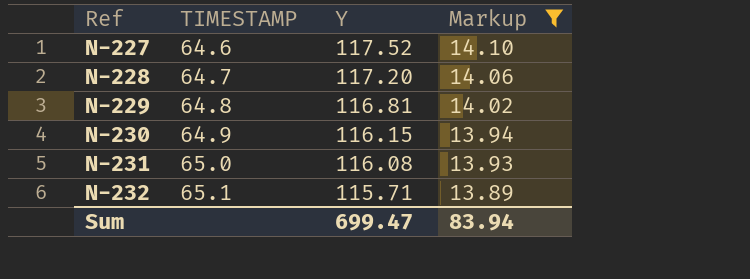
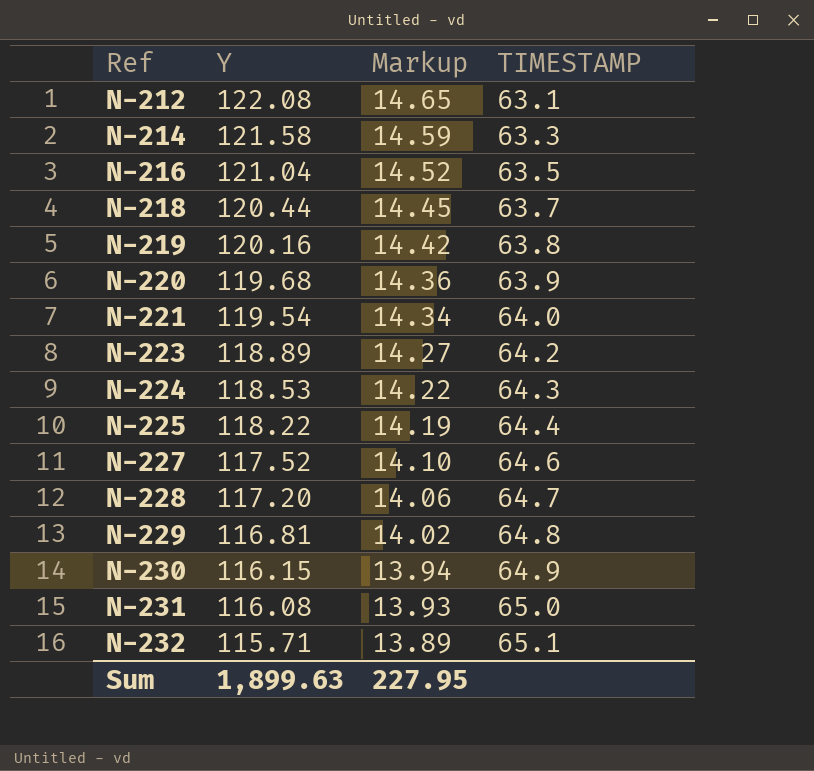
filter: Markup <= 14.10 -> none
column TIMESTAMP | position: 2 -> 4
Sum | Y: 699.47 -> 1,899.63
Sum | Markup: 83.94 -> 227.95

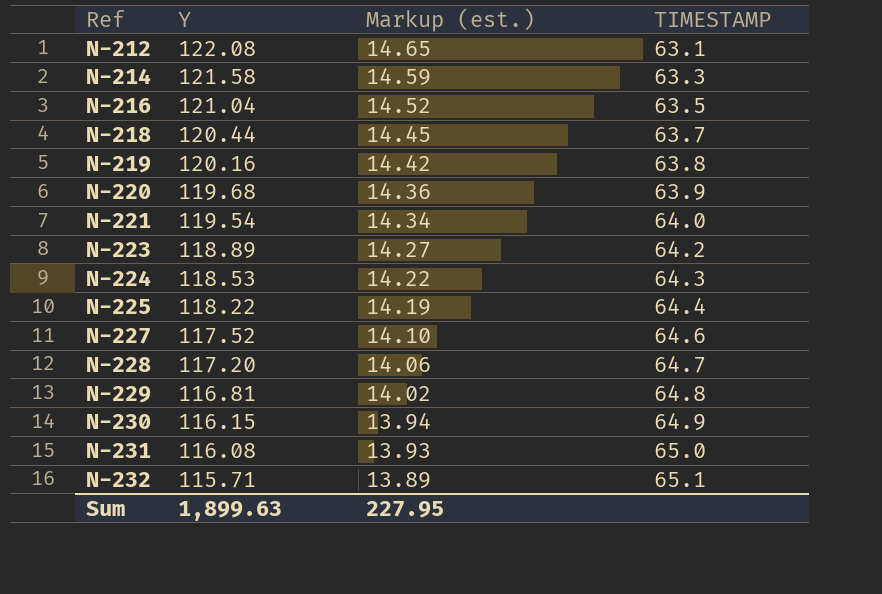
column name: Markup -> Markup (est.)

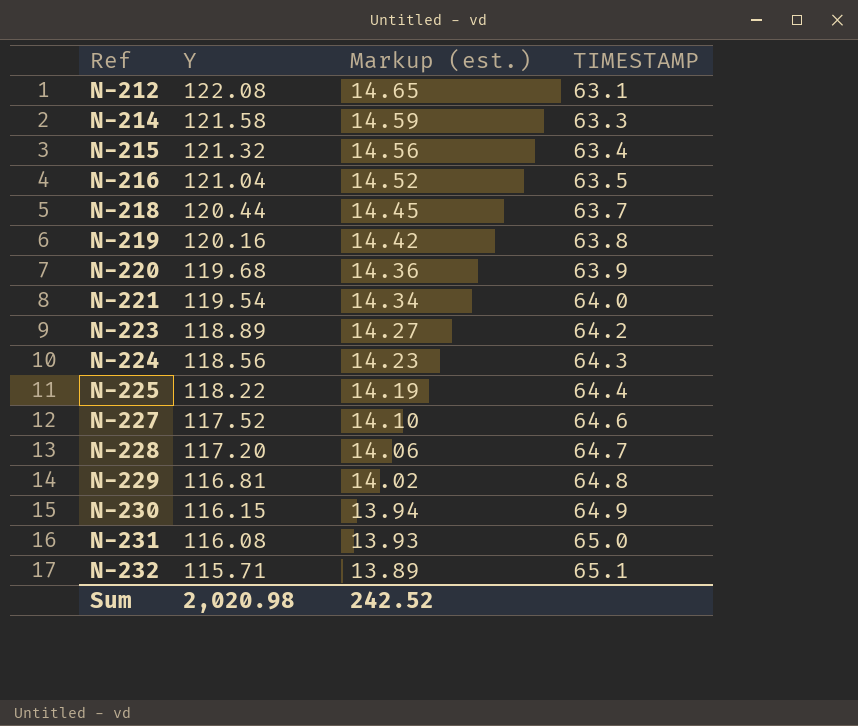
row N-215: none -> 121.32 | 14.56 | 63.4
N-224 | Y: 118.53 -> 118.56
N-224 | Markup (est.): 14.22 -> 14.23
Sum | Y: 1,899.63 -> 2,020.98
Sum | Markup (est.): 227.95 -> 242.52

